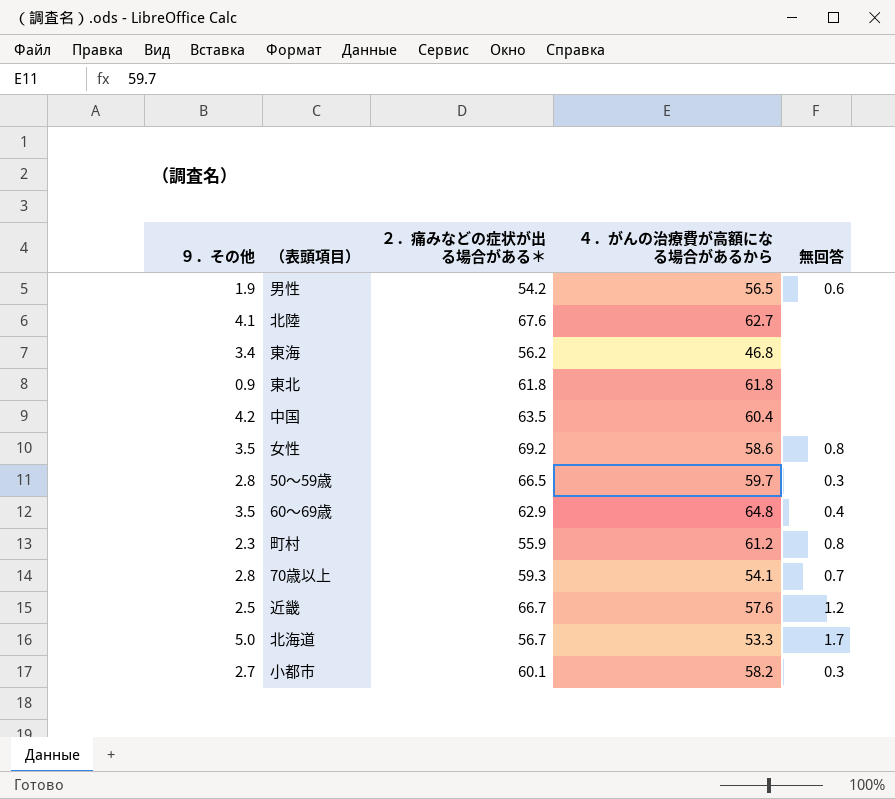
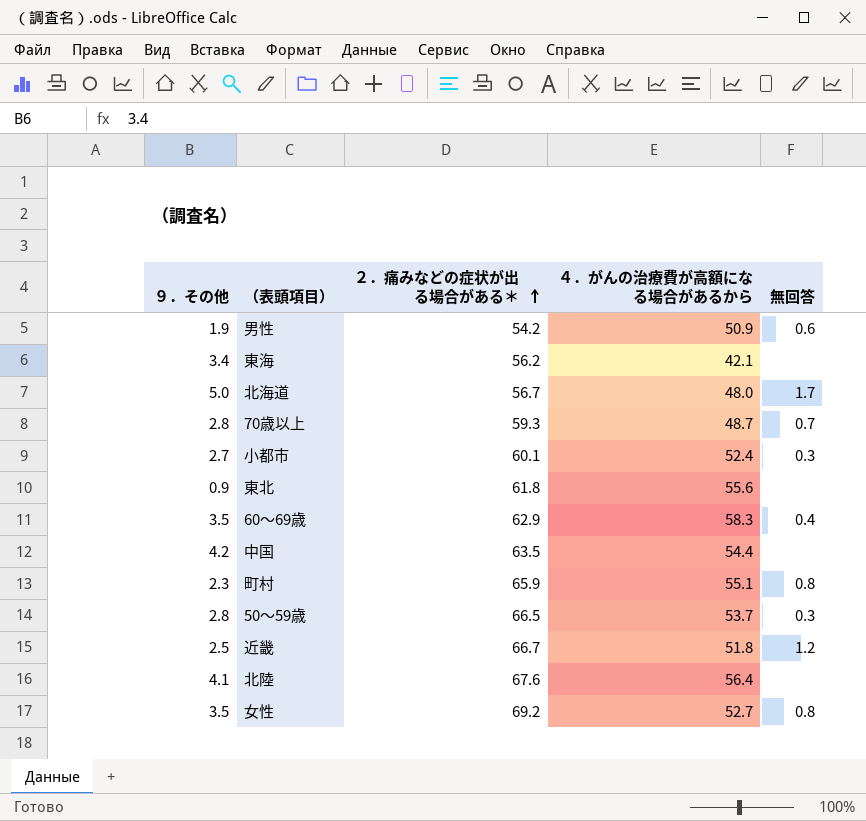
row order: none -> ２．痛みなどの症状が出る場合がある＊ ascending
男性 | ４．がんの治療費が高額になる場合があるから: 56.5 -> 50.9
東海 | ４．がんの治療費が高額になる場合があるから: 46.8 -> 42.1
北海道 | ４．がんの治療費が高額になる場合があるから: 53.3 -> 48.0
70歳以上 | ４．がんの治療費が高額になる場合があるから: 54.1 -> 48.7
小都市 | ４．がんの治療費が高額になる場合があるから: 58.2 -> 52.4
東北 | ４．がんの治療費が高額になる場合があるから: 61.8 -> 55.6
60～69歳 | ４．がんの治療費が高額になる場合があるから: 64.8 -> 58.3
中国 | ４．がんの治療費が高額になる場合があるから: 60.4 -> 54.4
町村 | ２．痛みなどの症状が出る場合がある＊: 55.9 -> 65.9
町村 | ４．がんの治療費が高額になる場合があるから: 61.2 -> 55.1
50～59歳 | ４．がんの治療費が高額になる場合があるから: 59.7 -> 53.7
近畿 | ４．がんの治療費が高額になる場合があるから: 57.6 -> 51.8
北陸 | ４．がんの治療費が高額になる場合があるから: 62.7 -> 56.4
女性 | ４．がんの治療費が高額になる場合があるから: 58.6 -> 52.7

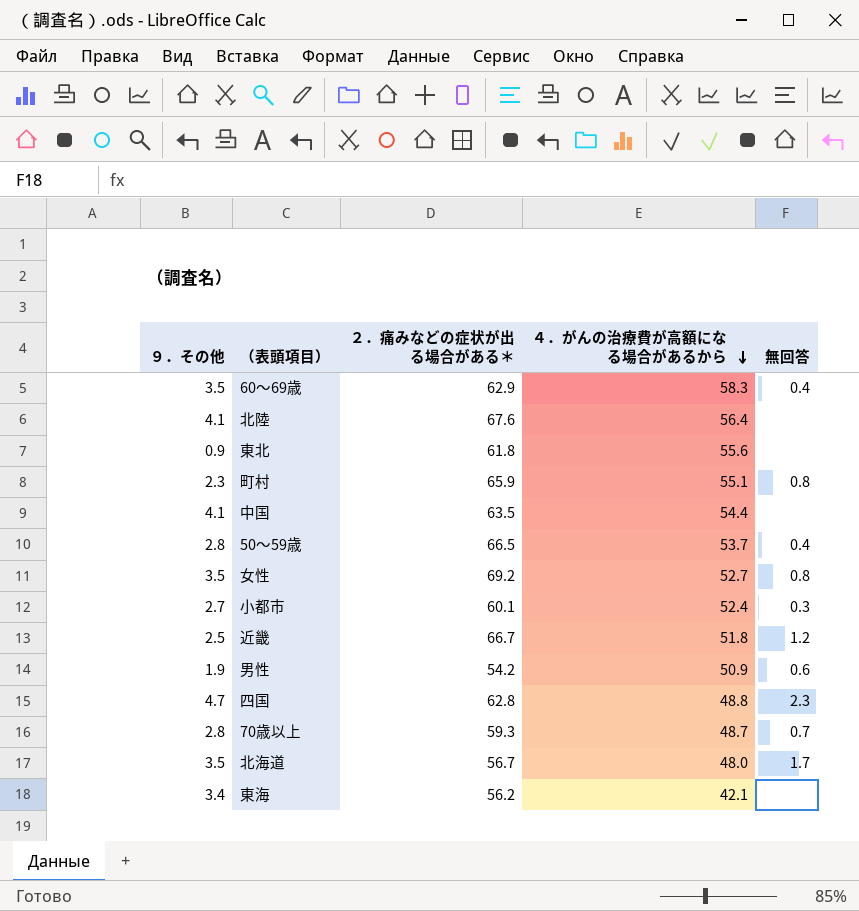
row order: ２．痛みなどの症状が出る場合がある＊ ascending -> ４．がんの治療費が高額になる場合があるから descending
中国 | ９．その他: 4.2 -> 4.1
50～59歳 | 無回答: 0.3 -> 0.4
row 四国: none -> 4.7 | 62.8 | 48.8 | 2.3
北海道 | ９．その他: 5.0 -> 3.5

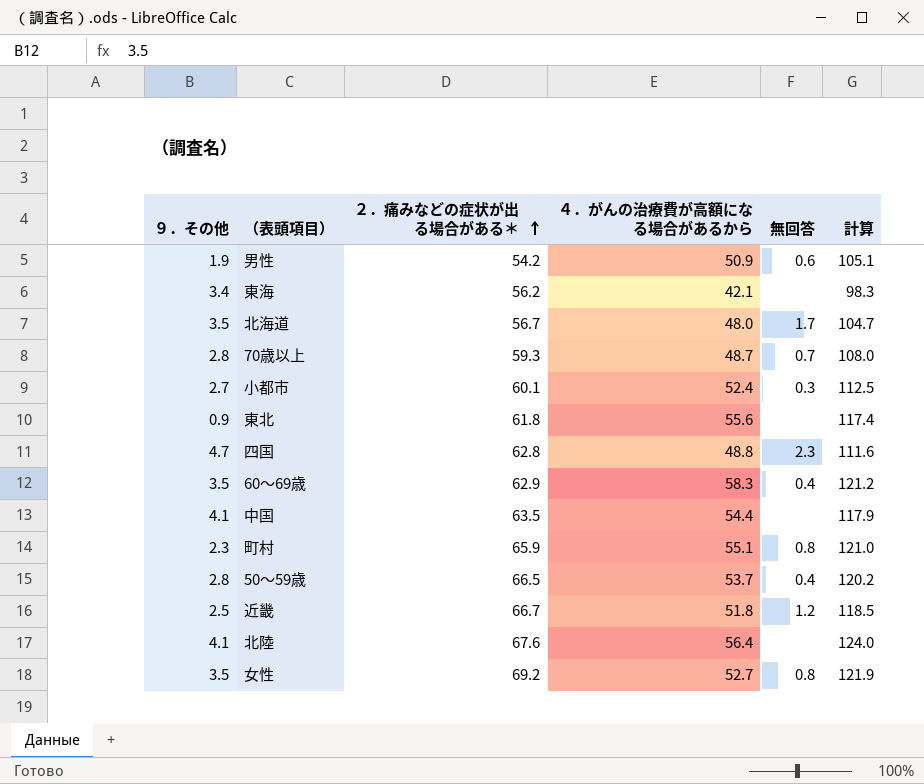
row order: ４．がんの治療費が高額になる場合があるから descending -> ２．痛みなどの症状が出る場合がある＊ ascending
column 計算 | formula: none -> [２．痛みなどの症状が出る場合がある＊] + [４．がんの治療費が高額になる場合があるから]

